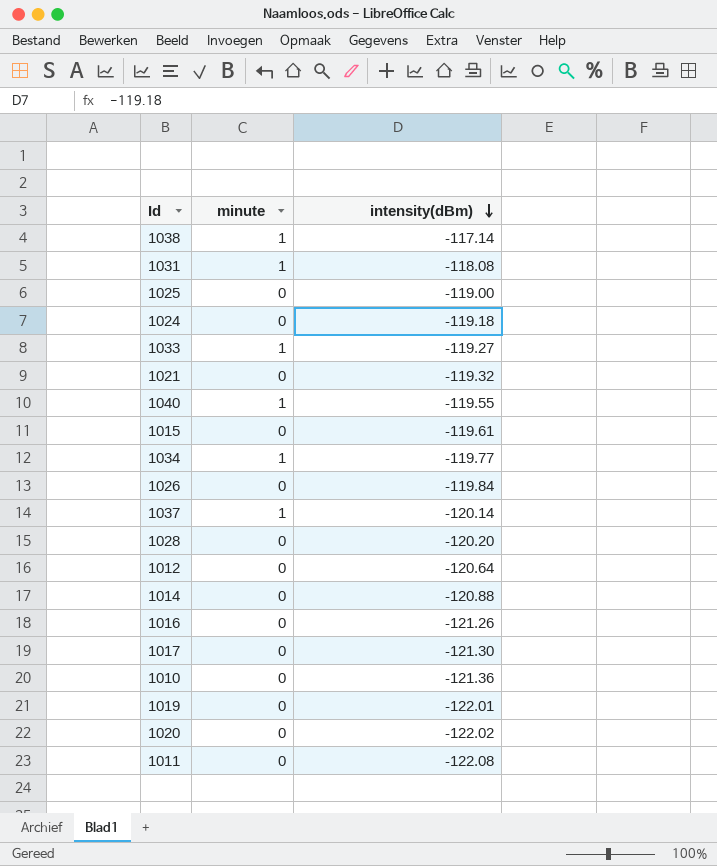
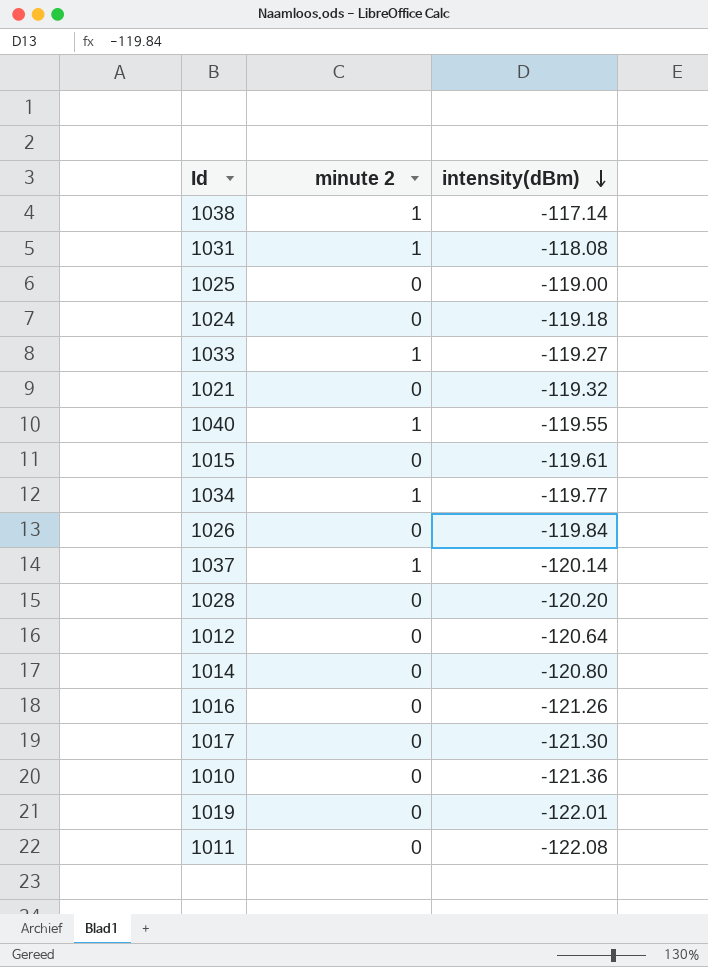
column name: minute -> minute 2
row 1020: 0 | -122.02 -> none
1014 | intensity(dBm): -120.88 -> -120.80

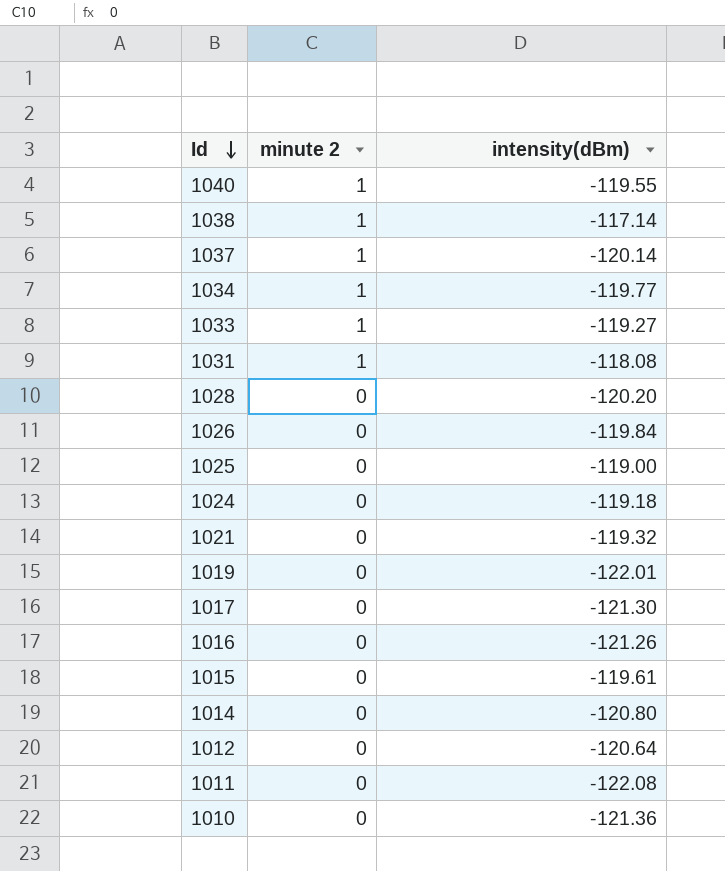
row order: intensity(dBm) descending -> Id descending

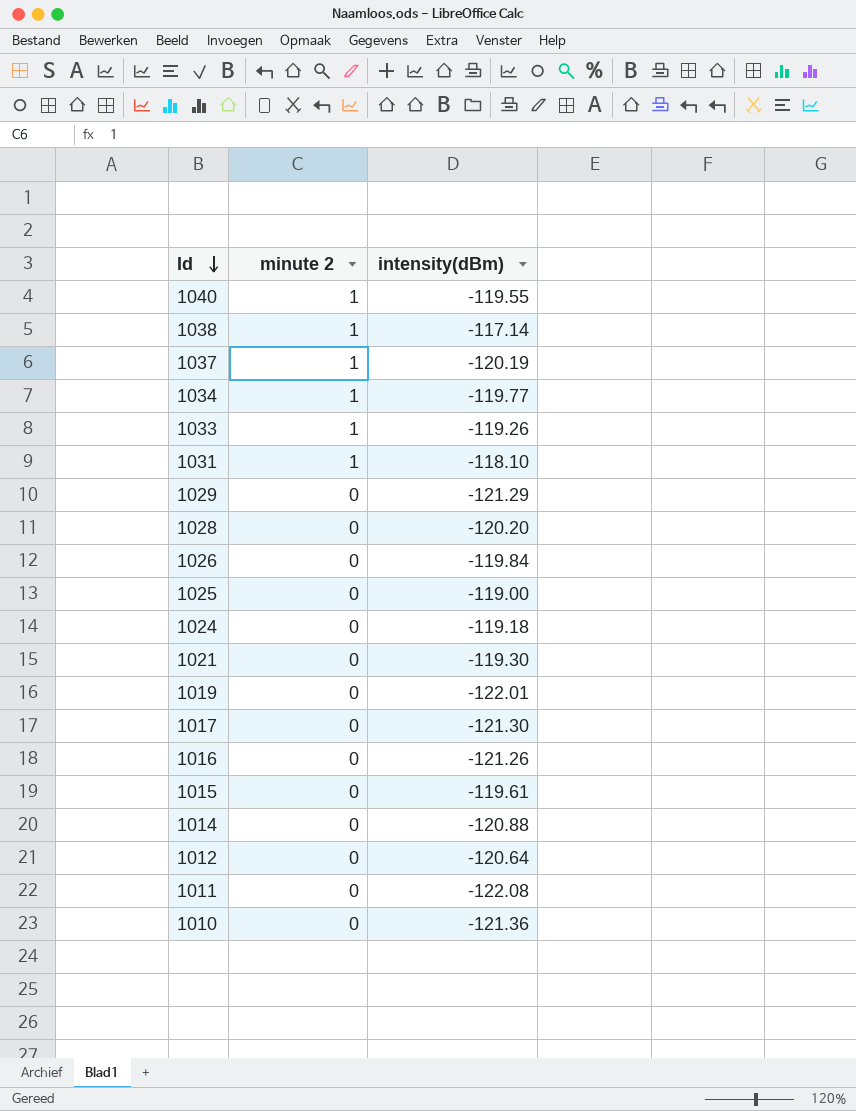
1037 | intensity(dBm): -120.14 -> -120.19
1033 | intensity(dBm): -119.27 -> -119.26
1031 | intensity(dBm): -118.08 -> -118.10
row 1029: none -> 0 | -121.29
1021 | intensity(dBm): -119.32 -> -119.30
1014 | intensity(dBm): -120.80 -> -120.88

